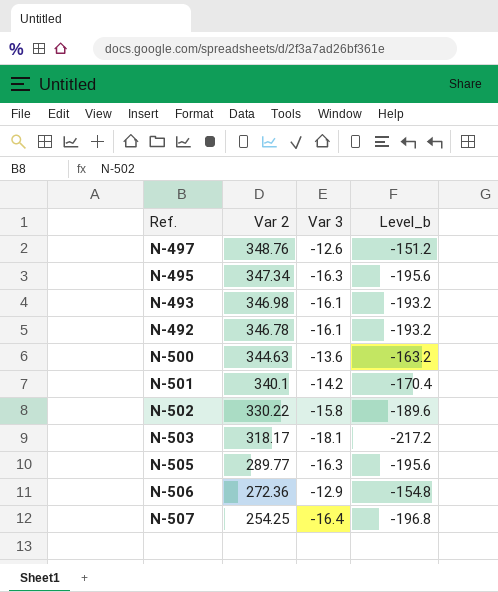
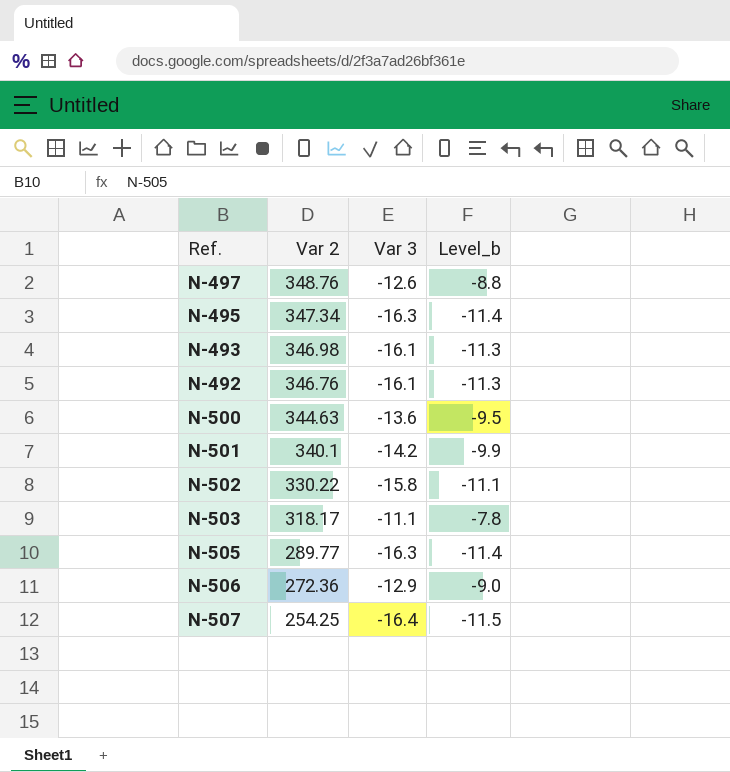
column Level_b | formula: [Var 3] * 12 -> [Var 3] * 0.7
N-492 | Var 2: 346.78 -> 346.76
N-503 | Var 3: -18.1 -> -11.1

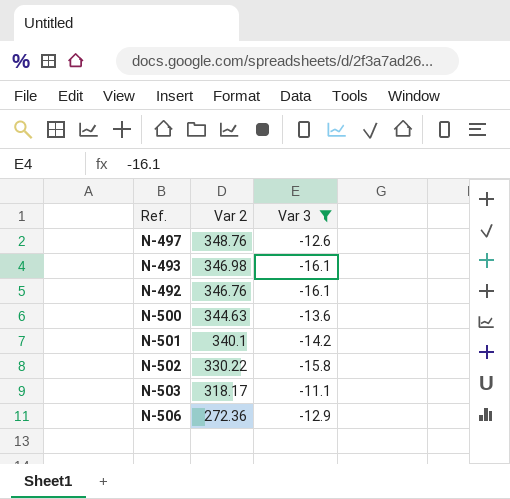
filter: none -> Var 3 >= -16.1
column Level_b | formula: [Var 3] * 0.7 -> none

